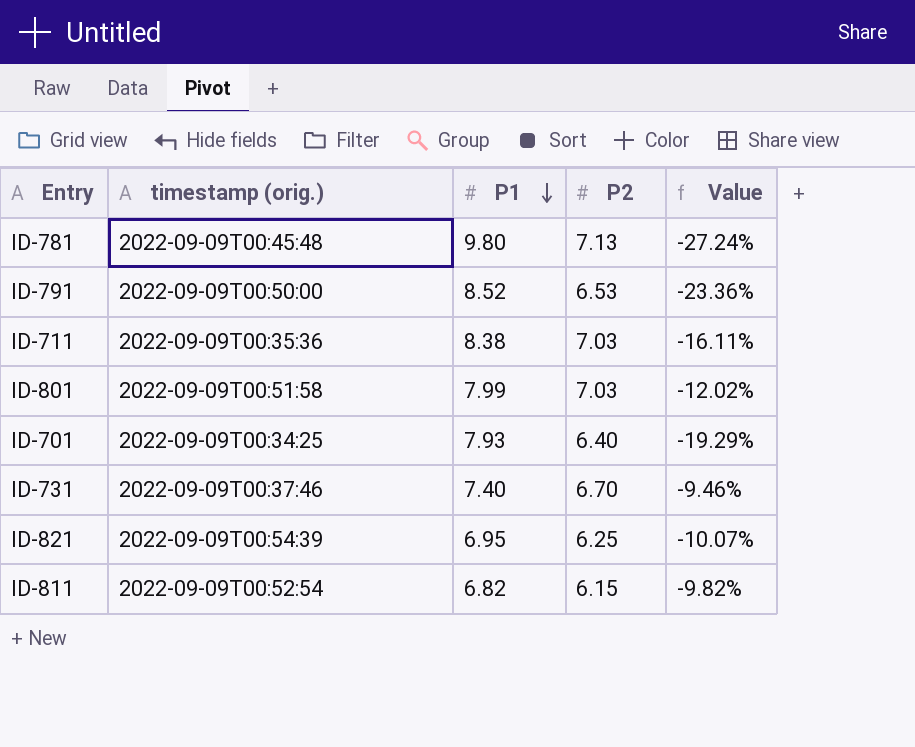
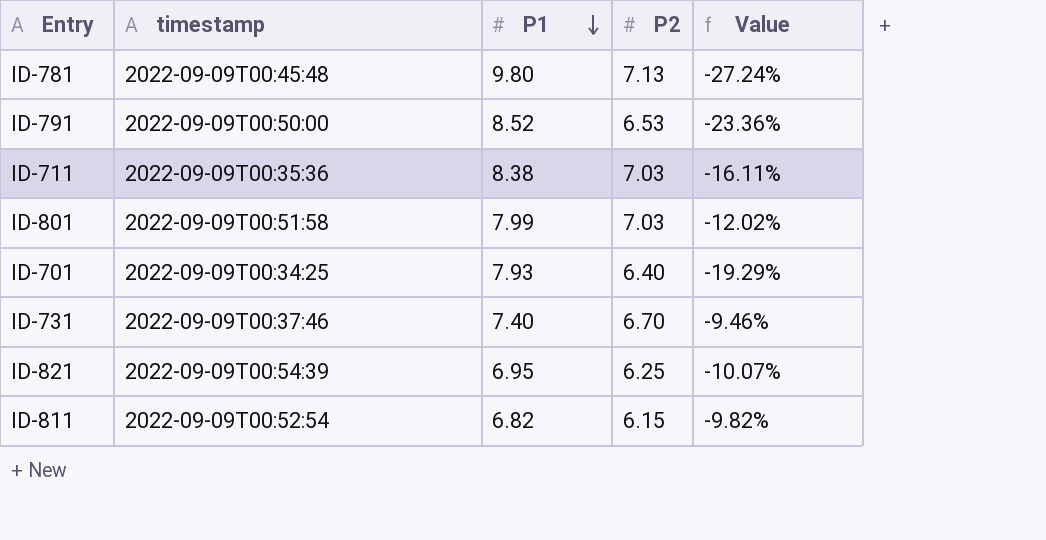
column name: timestamp (orig.) -> timestamp

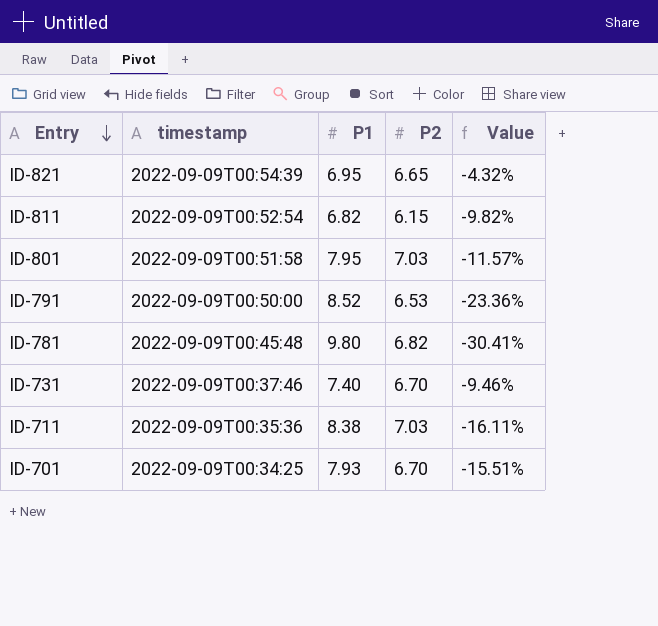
row order: P1 descending -> Entry descending
ID-821 | P2: 6.25 -> 6.65
ID-821 | Value: -10.07% -> -4.32%
ID-801 | P1: 7.99 -> 7.95
ID-801 | Value: -12.02% -> -11.57%
ID-781 | P2: 7.13 -> 6.82
ID-781 | Value: -27.24% -> -30.41%
ID-701 | P2: 6.40 -> 6.70
ID-701 | Value: -19.29% -> -15.51%

